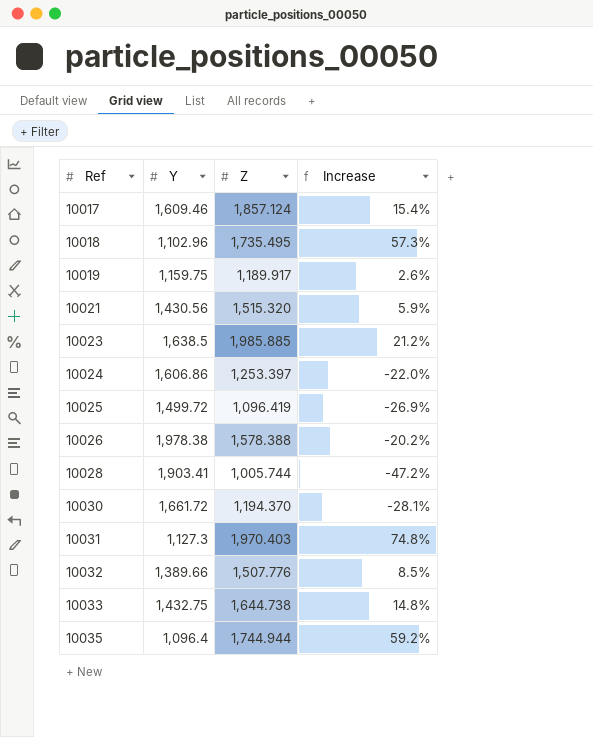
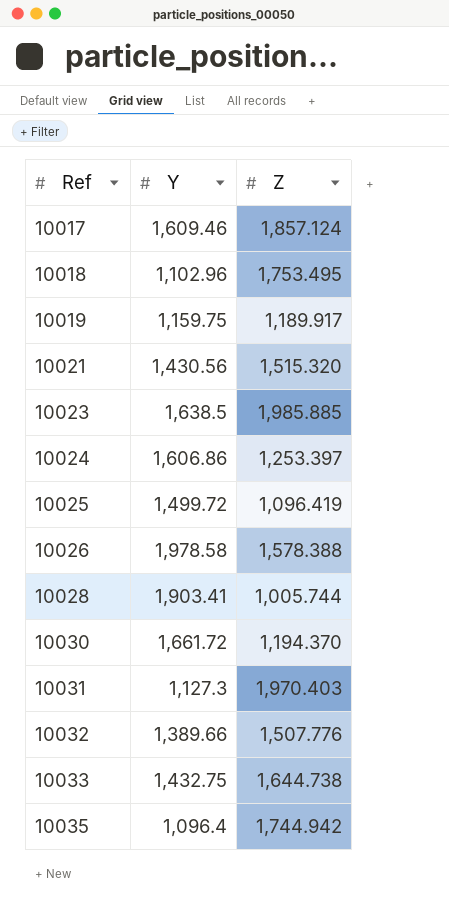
column Increase | formula: ([Z] - [Y]) / [Y] -> none
10018 | Z: 1,735.495 -> 1,753.495
10026 | Y: 1,978.38 -> 1,978.58
10035 | Z: 1,744.944 -> 1,744.942

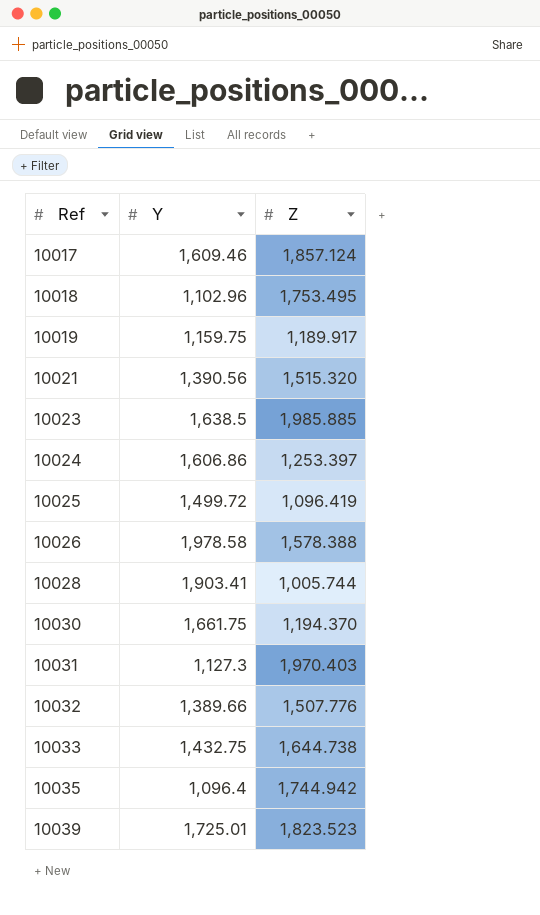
10021 | Y: 1,430.56 -> 1,390.56
10030 | Y: 1,661.72 -> 1,661.75
row 10039: none -> 1,725.01 | 1,823.523

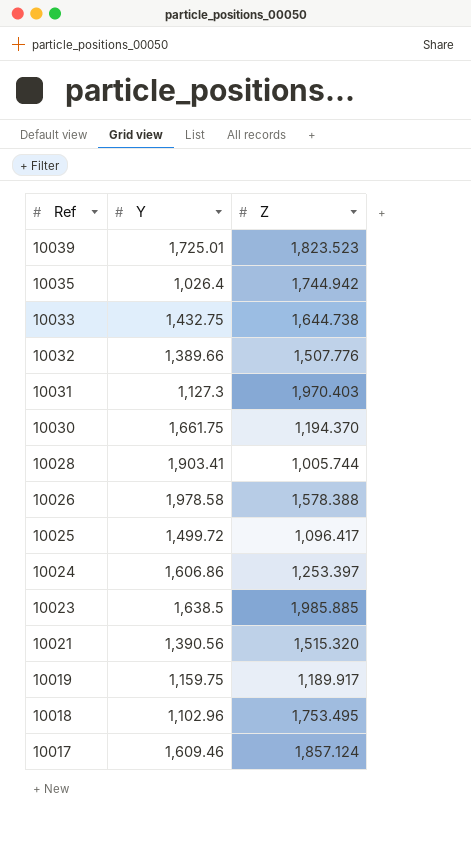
row order: Ref ascending -> Ref descending
10035 | Y: 1,096.4 -> 1,026.4
10025 | Z: 1,096.419 -> 1,096.417

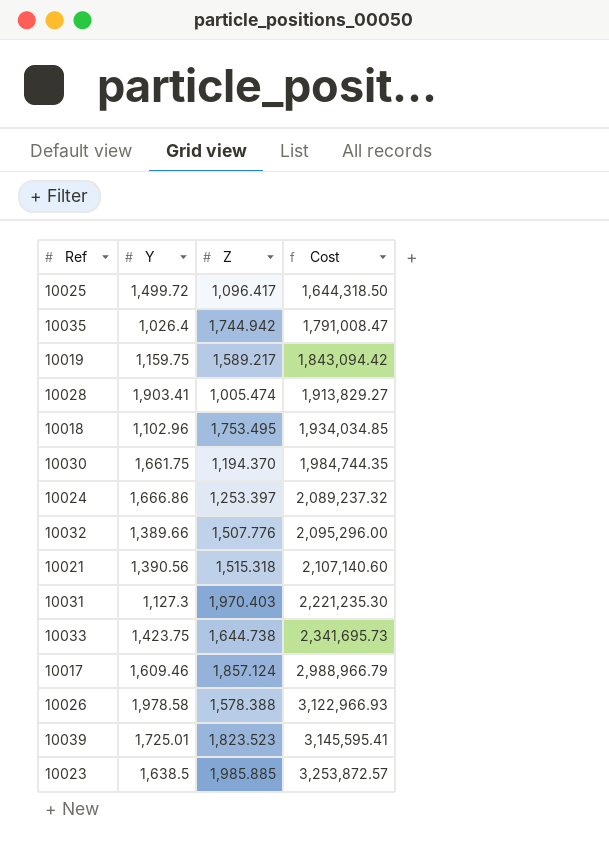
row order: Ref descending -> Cost ascending
column Cost | formula: none -> [Y] * [Z]
10019 | Z: 1,189.917 -> 1,589.217
10028 | Z: 1,005.744 -> 1,005.474
10024 | Y: 1,606.86 -> 1,666.86
10021 | Z: 1,515.320 -> 1,515.318
10033 | Y: 1,432.75 -> 1,423.75

